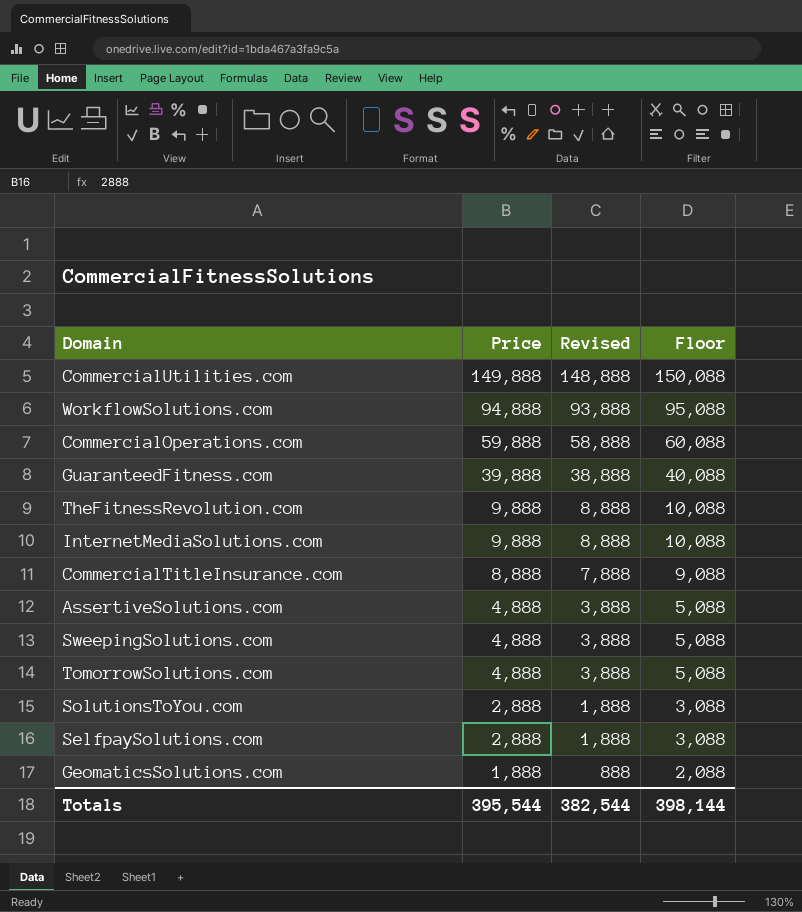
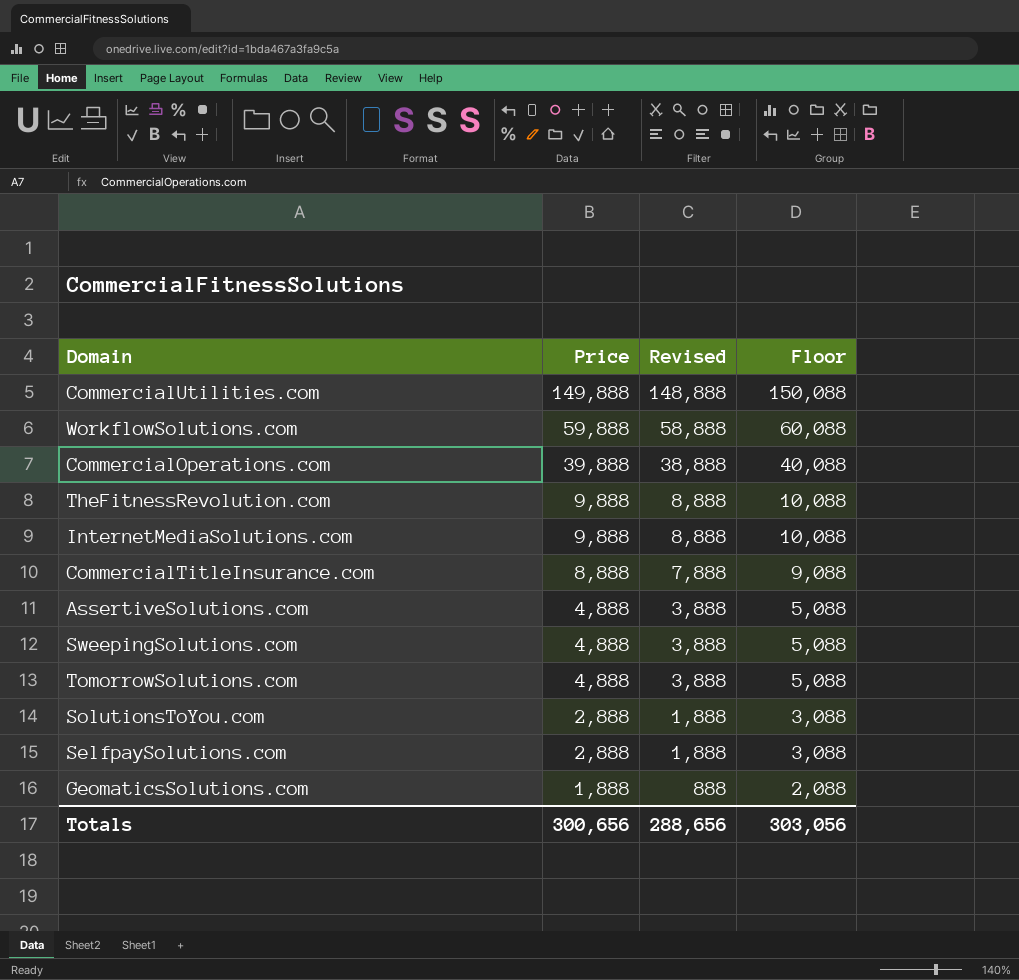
row GuaranteedFitness.com: 39,888 | 38,888 | 40,088 -> none
WorkflowSolutions.com | Price: 94,888 -> 59,888
WorkflowSolutions.com | Revised: 93,888 -> 58,888
WorkflowSolutions.com | Floor: 95,088 -> 60,088
CommercialOperations.com | Price: 59,888 -> 39,888
CommercialOperations.com | Revised: 58,888 -> 38,888
CommercialOperations.com | Floor: 60,088 -> 40,088
Totals | Price: 395,544 -> 300,656
Totals | Revised: 382,544 -> 288,656
Totals | Floor: 398,144 -> 303,056

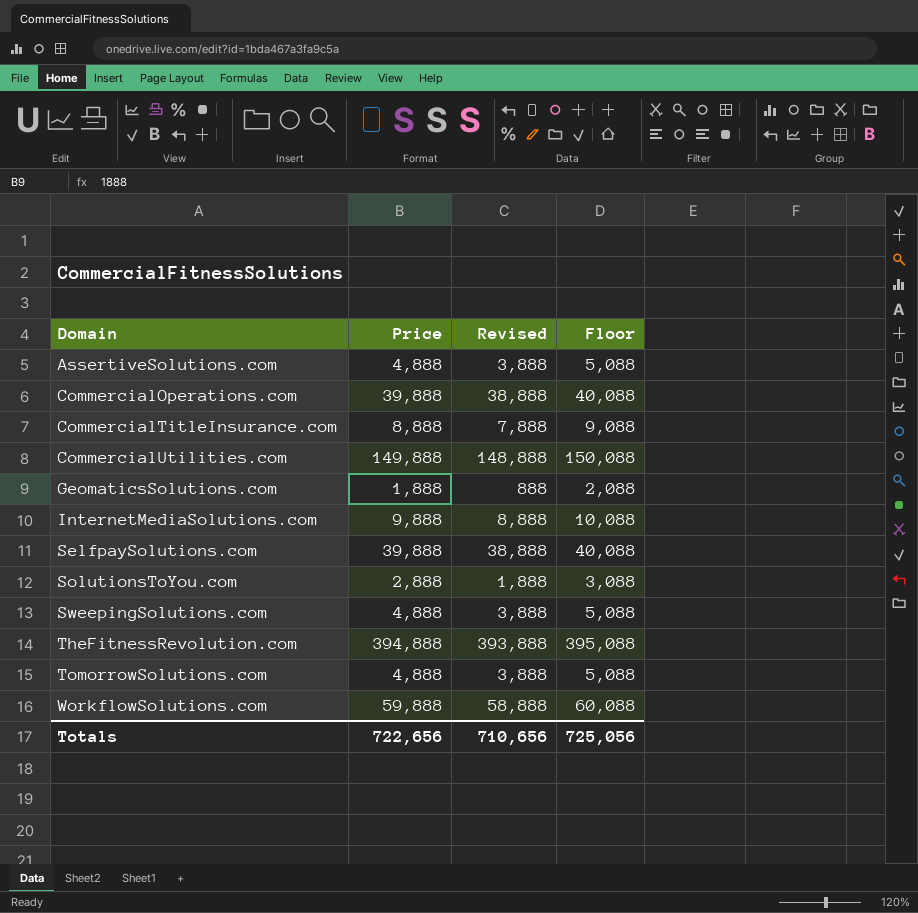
row order: Price descending -> Domain ascending
SelfpaySolutions.com | Price: 2,888 -> 39,888
SelfpaySolutions.com | Revised: 1,888 -> 38,888
SelfpaySolutions.com | Floor: 3,088 -> 40,088
TheFitnessRevolution.com | Price: 9,888 -> 394,888
TheFitnessRevolution.com | Revised: 8,888 -> 393,888
TheFitnessRevolution.com | Floor: 10,088 -> 395,088
Totals | Price: 300,656 -> 722,656
Totals | Revised: 288,656 -> 710,656
Totals | Floor: 303,056 -> 725,056

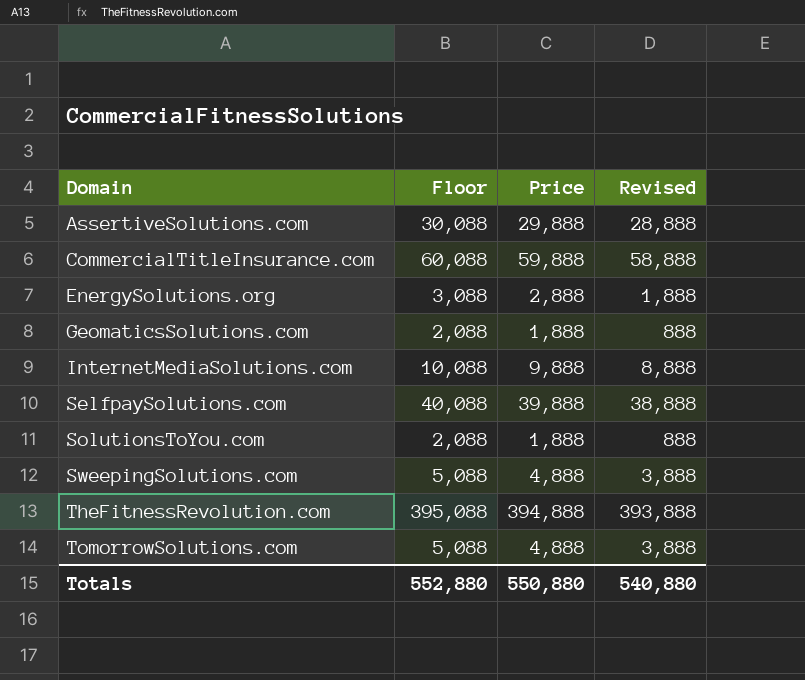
column Floor | position: 4 -> 2
row CommercialOperations.com: 39,888 | 38,888 | 40,088 -> none
row CommercialUtilities.com: 149,888 | 148,888 | 150,088 -> none
row WorkflowSolutions.com: 59,888 | 58,888 | 60,088 -> none
AssertiveSolutions.com | Floor: 5,088 -> 30,088
AssertiveSolutions.com | Price: 4,888 -> 29,888
AssertiveSolutions.com | Revised: 3,888 -> 28,888
CommercialTitleInsurance.com | Floor: 9,088 -> 60,088
CommercialTitleInsurance.com | Price: 8,888 -> 59,888
CommercialTitleInsurance.com | Revised: 7,888 -> 58,888
row EnergySolutions.org: none -> 3,088 | 2,888 | 1,888
SolutionsToYou.com | Floor: 3,088 -> 2,088
SolutionsToYou.com | Price: 2,888 -> 1,888
SolutionsToYou.com | Revised: 1,888 -> 888
Totals | Floor: 725,056 -> 552,880
Totals | Price: 722,656 -> 550,880
Totals | Revised: 710,656 -> 540,880

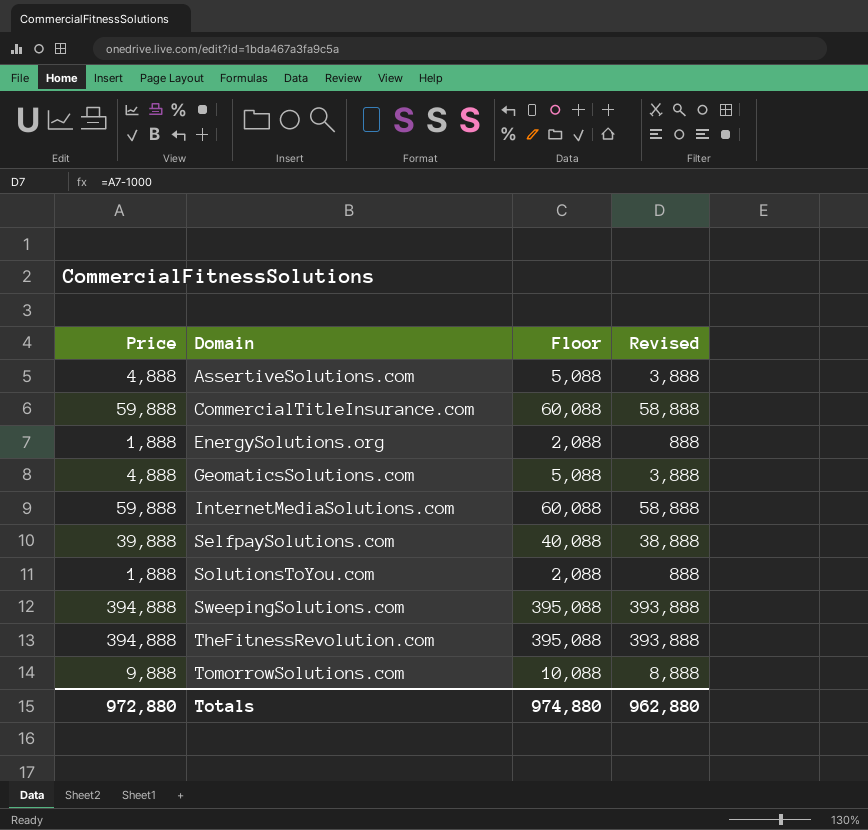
column Price | position: 3 -> 1
AssertiveSolutions.com | Price: 29,888 -> 4,888
AssertiveSolutions.com | Floor: 30,088 -> 5,088
AssertiveSolutions.com | Revised: 28,888 -> 3,888
EnergySolutions.org | Price: 2,888 -> 1,888
EnergySolutions.org | Floor: 3,088 -> 2,088
EnergySolutions.org | Revised: 1,888 -> 888
GeomaticsSolutions.com | Price: 1,888 -> 4,888
GeomaticsSolutions.com | Floor: 2,088 -> 5,088
GeomaticsSolutions.com | Revised: 888 -> 3,888
InternetMediaSolutions.com | Price: 9,888 -> 59,888
InternetMediaSolutions.com | Floor: 10,088 -> 60,088
InternetMediaSolutions.com | Revised: 8,888 -> 58,888
SweepingSolutions.com | Price: 4,888 -> 394,888
SweepingSolutions.com | Floor: 5,088 -> 395,088
SweepingSolutions.com | Revised: 3,888 -> 393,888
TomorrowSolutions.com | Price: 4,888 -> 9,888
TomorrowSolutions.com | Floor: 5,088 -> 10,088
TomorrowSolutions.com | Revised: 3,888 -> 8,888
Totals | Price: 550,880 -> 972,880
Totals | Floor: 552,880 -> 974,880
Totals | Revised: 540,880 -> 962,880

